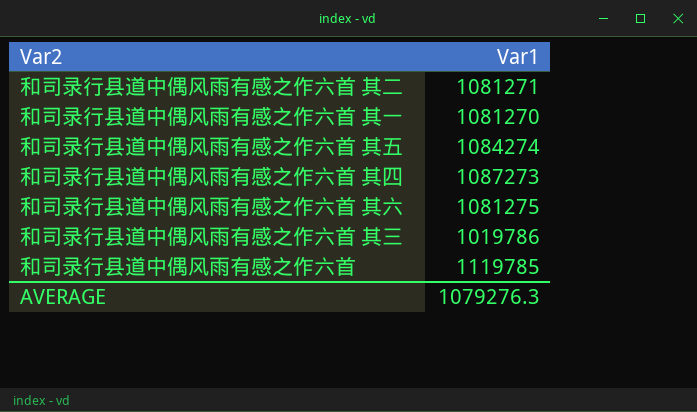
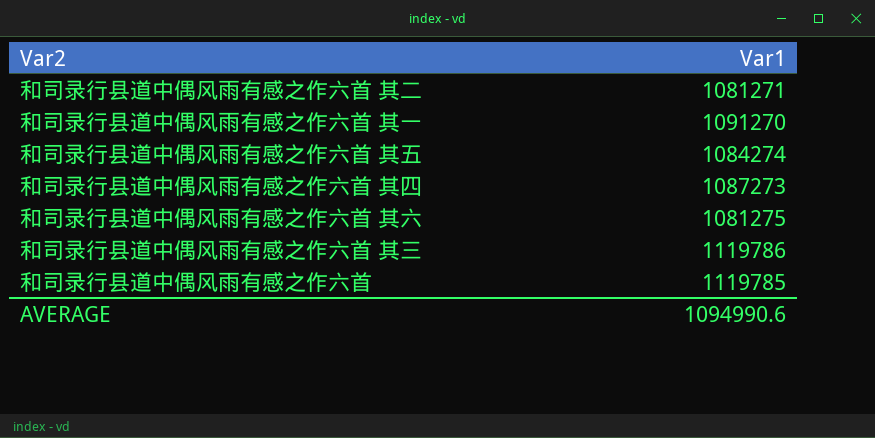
和司录行县道中偶风雨有感之作六首 其一 | Var1: 1081270 -> 1091270
和司录行县道中偶风雨有感之作六首 其三 | Var1: 1019786 -> 1119786
AVERAGE | Var1: 1079276.3 -> 1094990.6

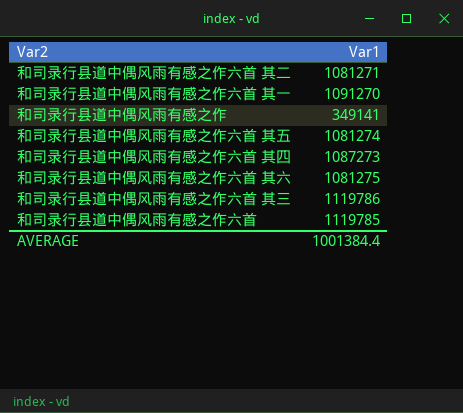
row 和司录行县道中偶风雨有感之作: none -> 349141
和司录行县道中偶风雨有感之作六首 其五 | Var1: 1084274 -> 1081274
AVERAGE | Var1: 1094990.6 -> 1001384.4

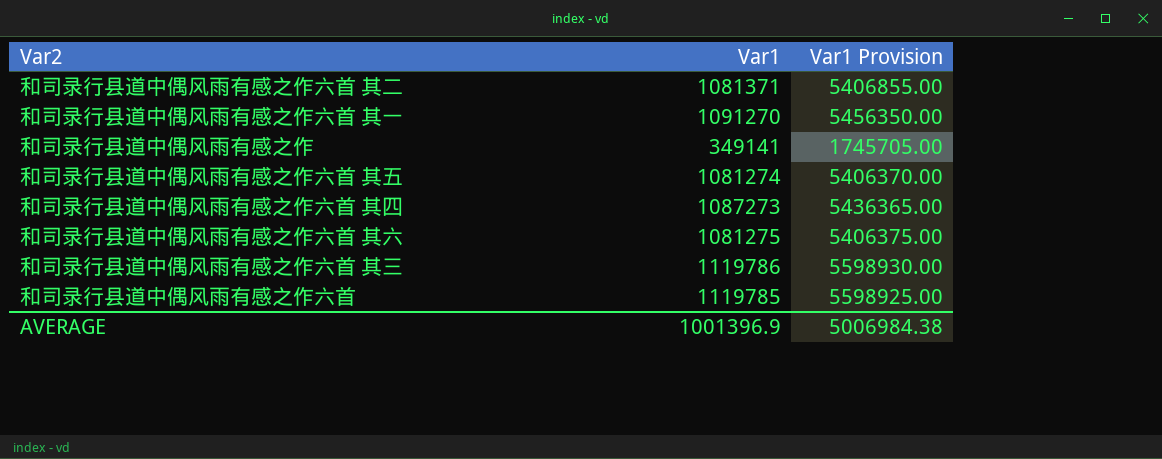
column Var1 Provision | formula: none -> [Var1] * 5
和司录行县道中偶风雨有感之作六首 其二 | Var1: 1081271 -> 1081371
AVERAGE | Var1: 1001384.4 -> 1001396.9

